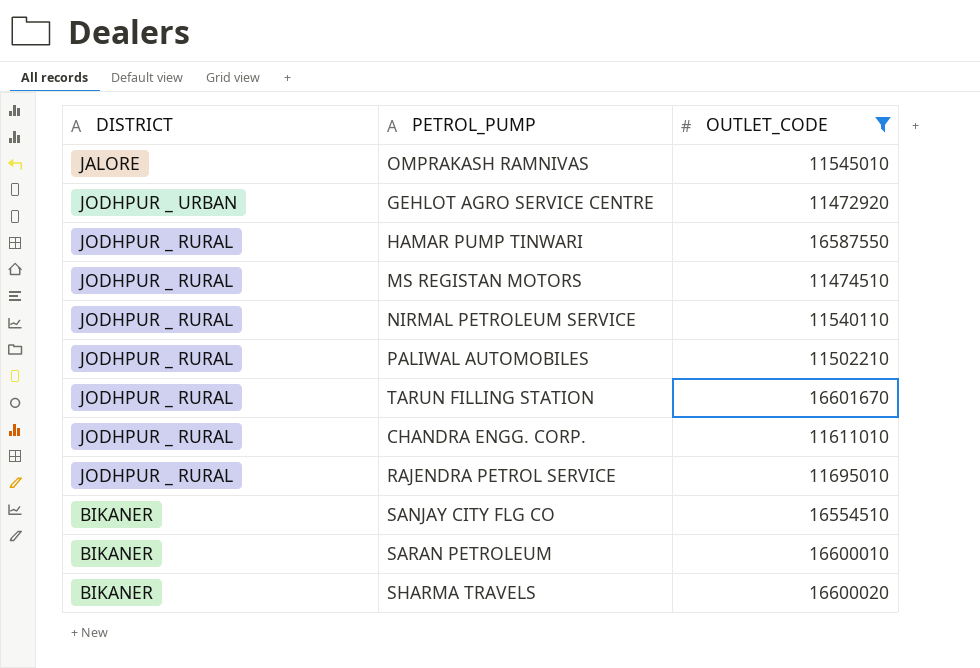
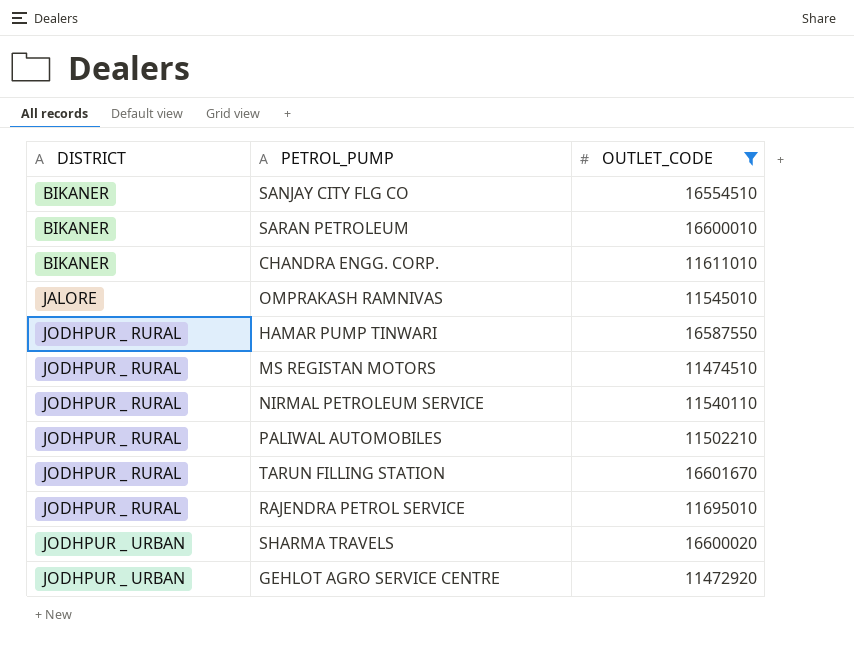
row order: none -> DISTRICT ascending
CHANDRA ENGG. CORP. | DISTRICT: JODHPUR _ RURAL -> BIKANER
SHARMA TRAVELS | DISTRICT: BIKANER -> JODHPUR _ URBAN

